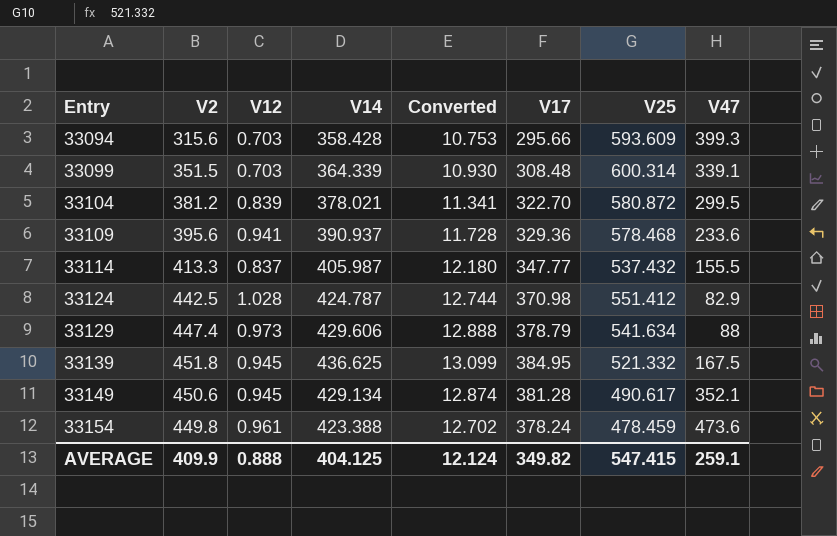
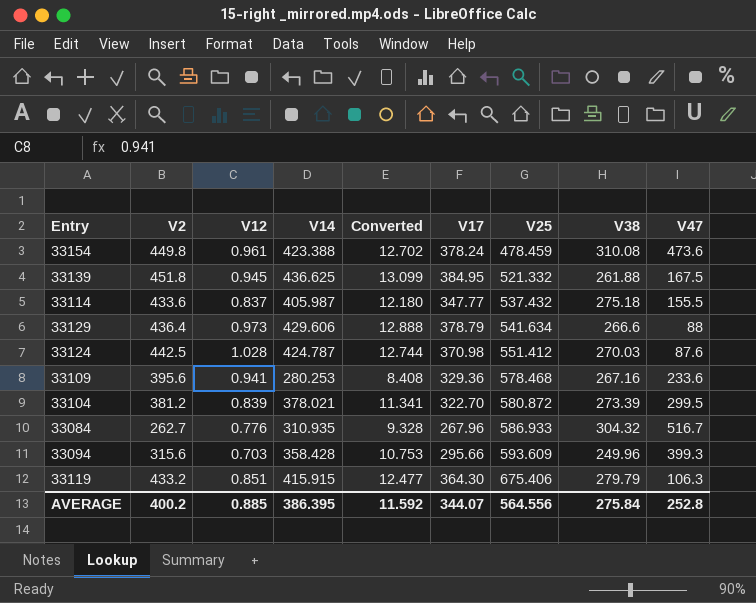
row order: Entry ascending -> V25 ascending
column V38 | position: none -> 8
row 33099: 351.5 | 0.703 | 364.339 | 10.930 | 308.48 | 600.314 | 339.1 -> none
row 33149: 450.6 | 0.945 | 429.134 | 12.874 | 381.28 | 490.617 | 352.1 -> none
33114 | V2: 413.3 -> 433.6
33129 | V2: 447.4 -> 436.4
33124 | V47: 82.9 -> 87.6
33109 | V14: 390.937 -> 280.253
33109 | Converted: 11.728 -> 8.408
row 33084: none -> 262.7 | 0.776 | 310.935 | 9.328 | 267.96 | 586.933 | 304.32 | 516.7
row 33119: none -> 433.2 | 0.851 | 415.915 | 12.477 | 364.30 | 675.406 | 279.79 | 106.3
AVERAGE | V2: 409.9 -> 400.2
AVERAGE | V12: 0.888 -> 0.885
AVERAGE | V14: 404.125 -> 386.395
AVERAGE | Converted: 12.124 -> 11.592
AVERAGE | V17: 349.82 -> 344.07
AVERAGE | V25: 547.415 -> 564.556
AVERAGE | V47: 259.1 -> 252.8

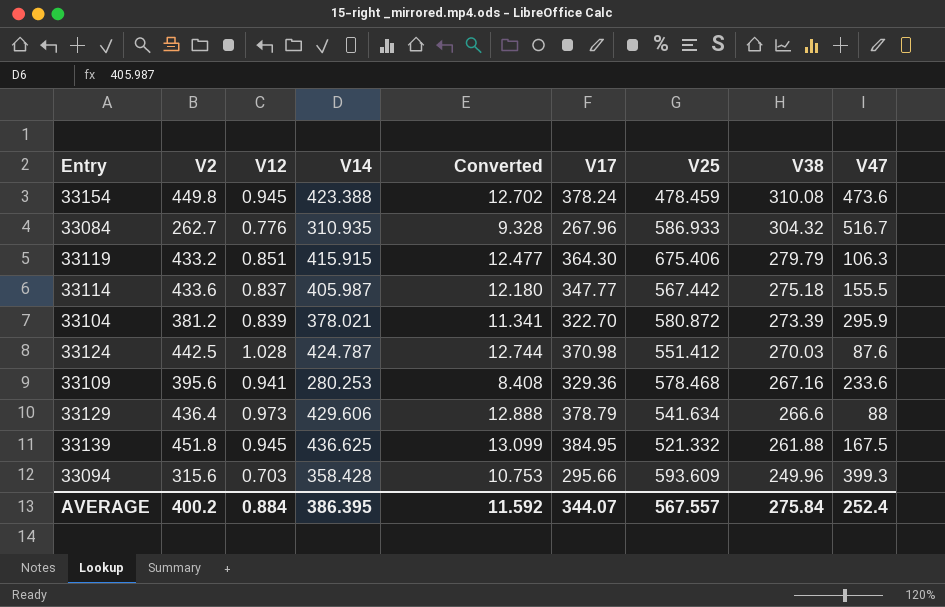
row order: V25 ascending -> V38 descending
33154 | V12: 0.961 -> 0.945
33114 | V25: 537.432 -> 567.442
33104 | V47: 299.5 -> 295.9
AVERAGE | V12: 0.885 -> 0.884
AVERAGE | V25: 564.556 -> 567.557
AVERAGE | V47: 252.8 -> 252.4

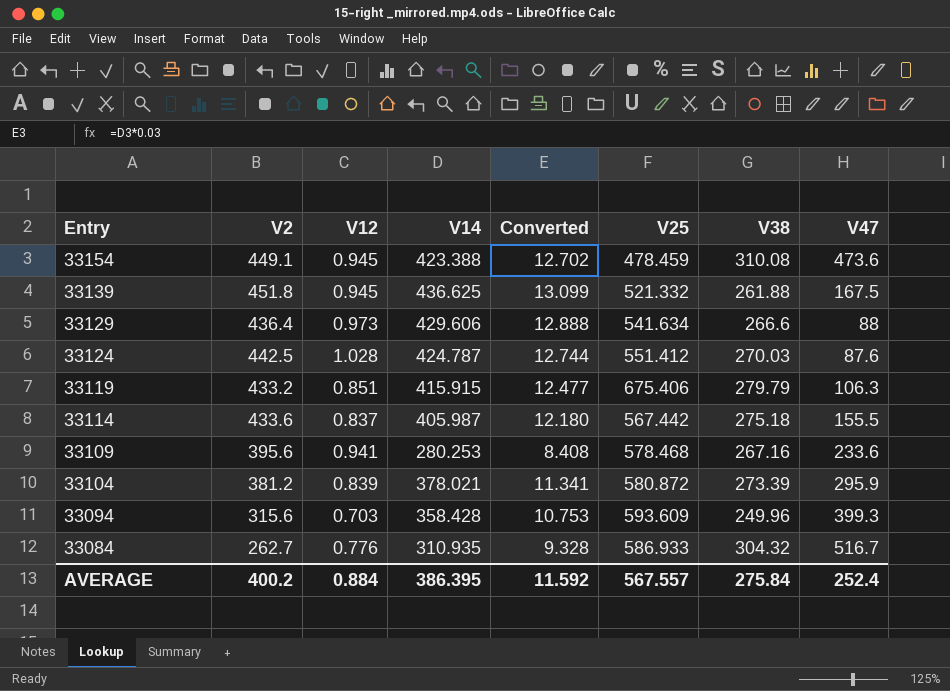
row order: V38 descending -> Entry descending
column V17 | position: 6 -> none
33154 | V2: 449.8 -> 449.1

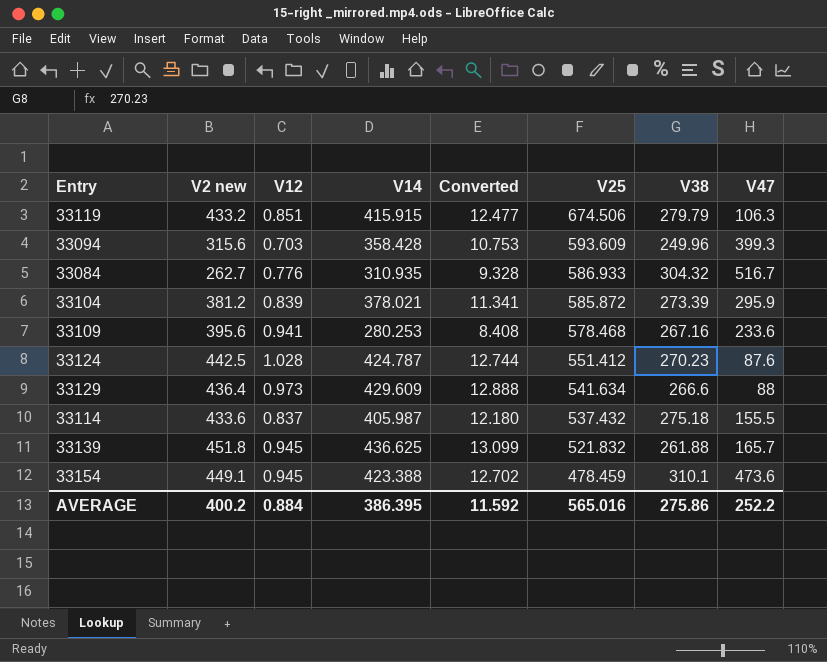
row order: Entry descending -> V25 descending
column name: V2 -> V2 new
33119 | V25: 675.406 -> 674.506
33104 | V25: 580.872 -> 585.872
33124 | V38: 270.03 -> 270.23
33129 | V14: 429.606 -> 429.609
33114 | V25: 567.442 -> 537.432
33139 | V25: 521.332 -> 521.832
33139 | V47: 167.5 -> 165.7
33154 | V38: 310.08 -> 310.1
AVERAGE | V25: 567.557 -> 565.016
AVERAGE | V38: 275.84 -> 275.86
AVERAGE | V47: 252.4 -> 252.2

